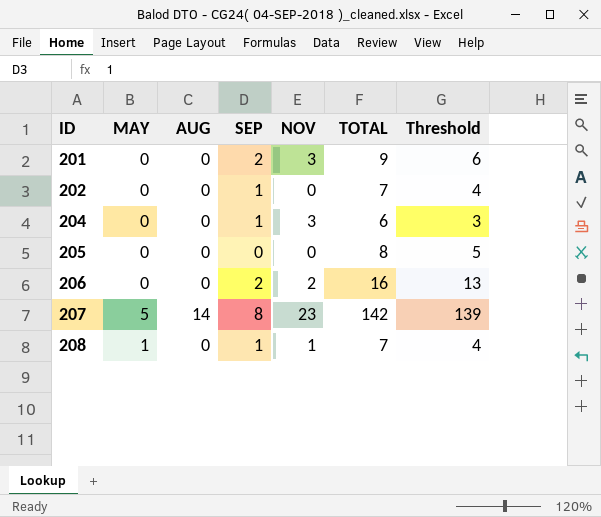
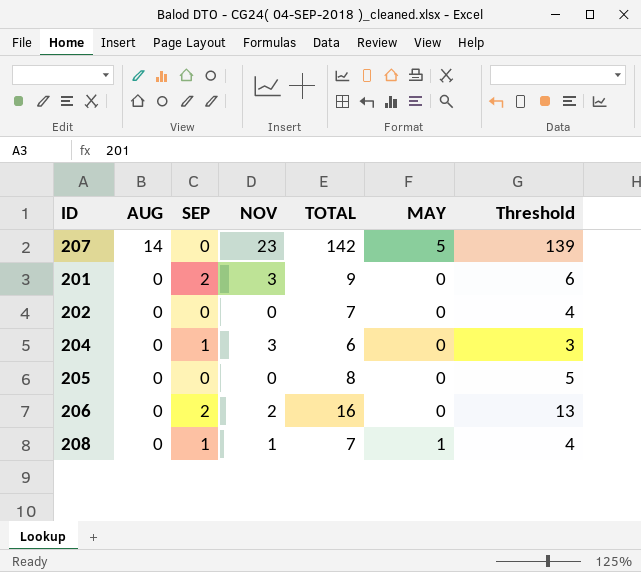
row order: ID ascending -> AUG descending
column MAY | position: 2 -> 6
207 | SEP: 8 -> 0
202 | SEP: 1 -> 0

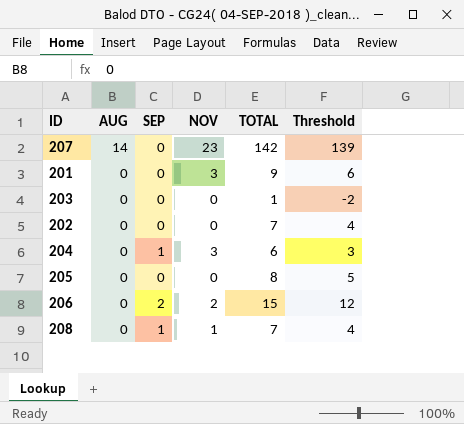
column MAY | position: 6 -> none
201 | SEP: 2 -> 0
row 203: none -> 0 | 0 | 0 | 1 | -2
206 | TOTAL: 16 -> 15
206 | Threshold: 13 -> 12

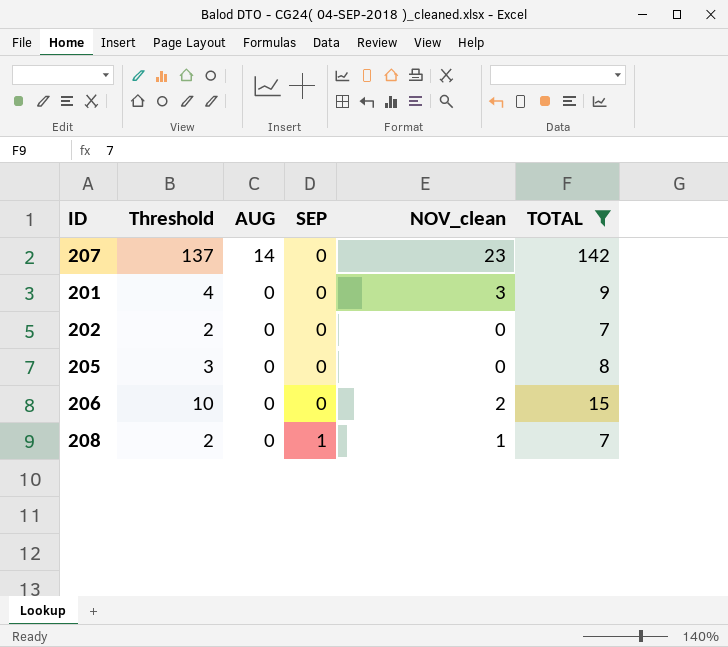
filter: none -> TOTAL >= 7
column Threshold | formula: [TOTAL] - 3 -> [TOTAL] - 5
column Threshold | position: 6 -> 2
column name: NOV -> NOV_clean
206 | SEP: 2 -> 0

